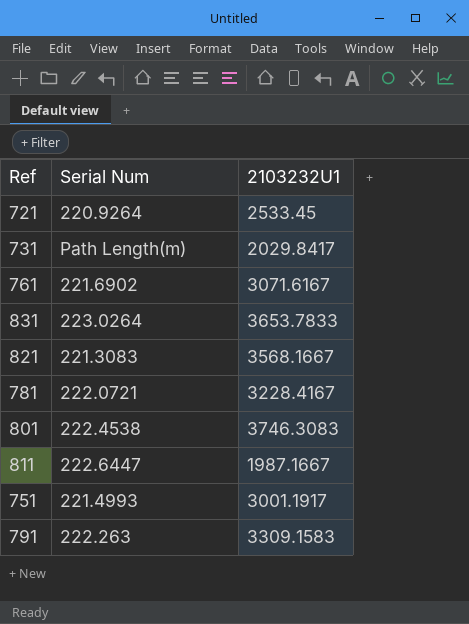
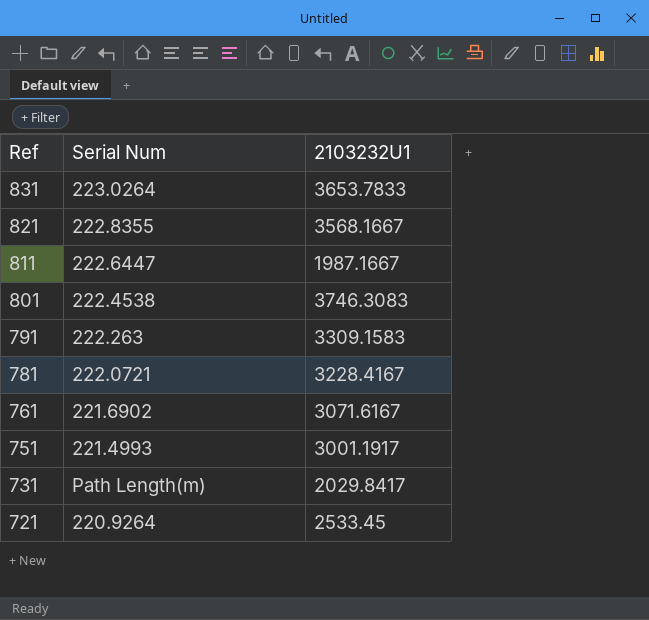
row order: none -> Ref descending
821 | Serial Num: 221.3083 -> 222.8355

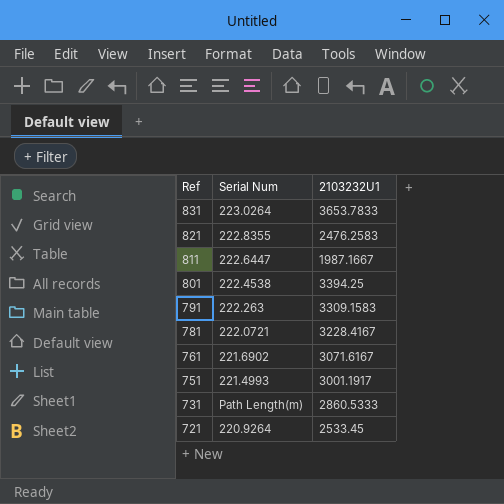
821 | 2103232U1: 3568.1667 -> 2476.2583
801 | 2103232U1: 3746.3083 -> 3394.25
731 | 2103232U1: 2029.8417 -> 2860.5333

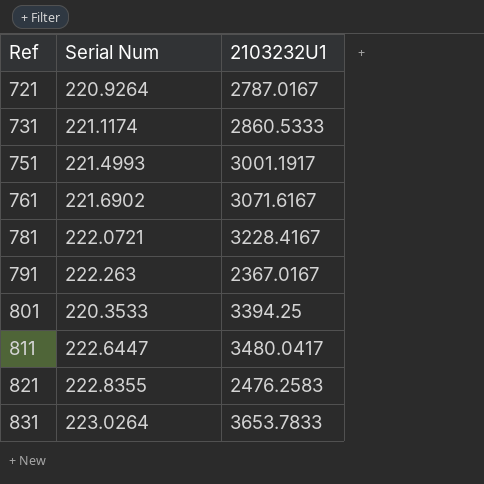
row order: Ref descending -> Ref ascending
721 | 2103232U1: 2533.45 -> 2787.0167
731 | Serial Num: Path Length(m) -> 221.1174
791 | 2103232U1: 3309.1583 -> 2367.0167
801 | Serial Num: 222.4538 -> 220.3533
811 | 2103232U1: 1987.1667 -> 3480.0417

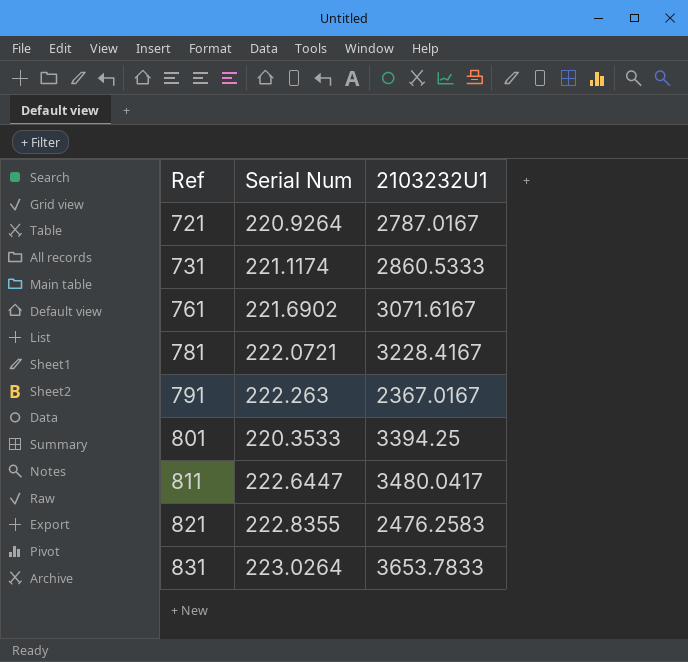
row 751: 221.4993 | 3001.1917 -> none

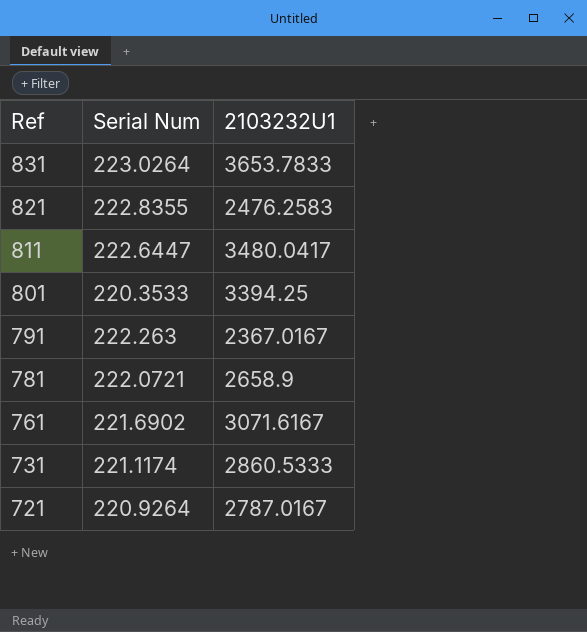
row order: Ref ascending -> Ref descending
781 | 2103232U1: 3228.4167 -> 2658.9

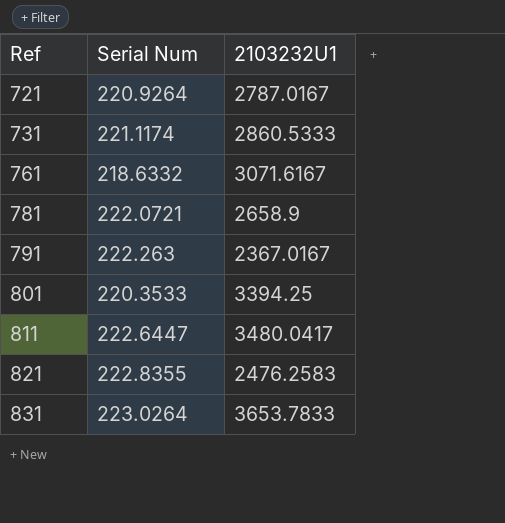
row order: Ref descending -> Ref ascending
761 | Serial Num: 221.6902 -> 218.6332

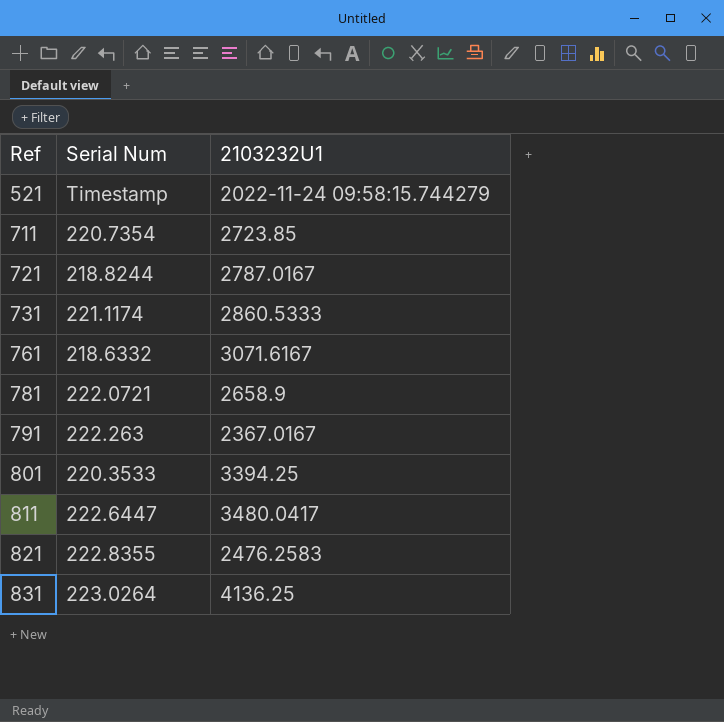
row 521: none -> Timestamp | 2022-11-24 09:58:15.744279
row 711: none -> 220.7354 | 2723.85
721 | Serial Num: 220.9264 -> 218.8244
831 | 2103232U1: 3653.7833 -> 4136.25

